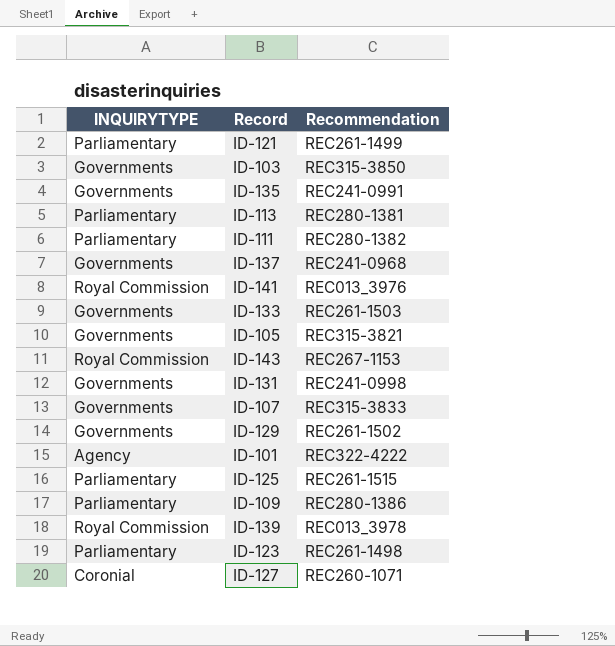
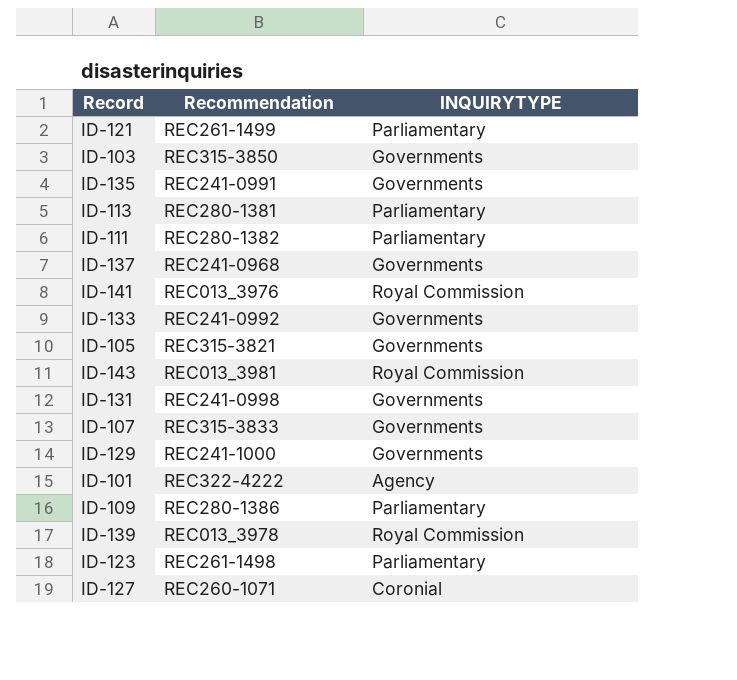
column INQUIRYTYPE | position: 1 -> 3
row ID-125: Parliamentary | REC261-1515 -> none
ID-133 | Recommendation: REC261-1503 -> REC241-0992
ID-143 | Recommendation: REC267-1153 -> REC013_3981
ID-129 | Recommendation: REC261-1502 -> REC241-1000

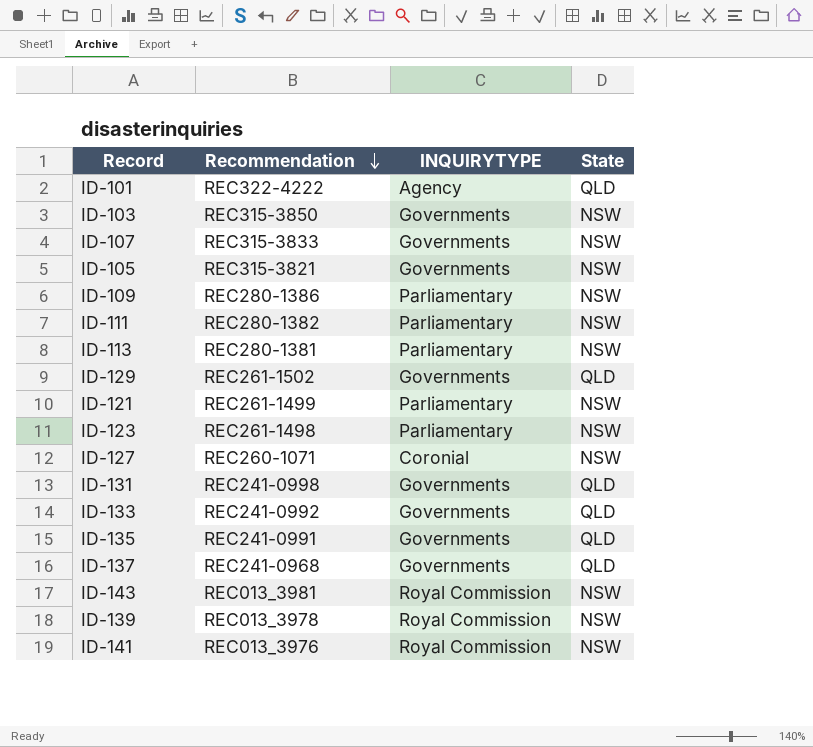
row order: none -> Recommendation descending
column State | position: none -> 4
ID-129 | Recommendation: REC241-1000 -> REC261-1502

